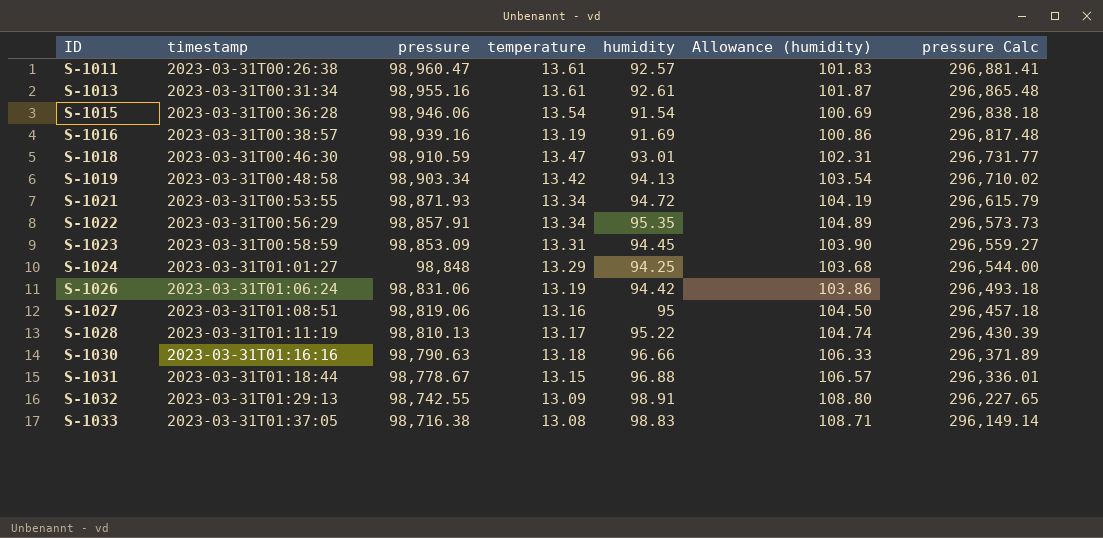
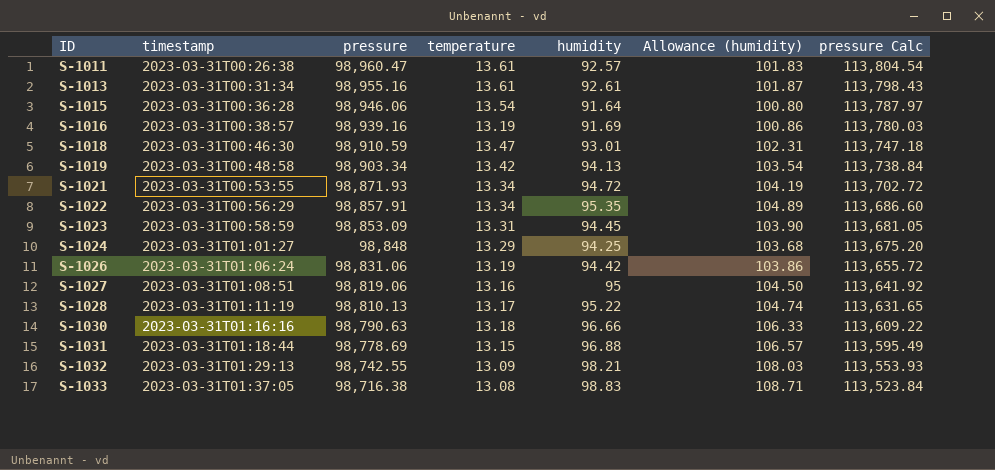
column pressure Calc | formula: [pressure] * 3 -> [pressure] * 1.15
S-1015 | humidity: 91.54 -> 91.64
S-1015 | Allowance (humidity): 100.69 -> 100.80
S-1031 | pressure: 98,778.67 -> 98,778.69
S-1032 | humidity: 98.91 -> 98.21
S-1032 | Allowance (humidity): 108.80 -> 108.03

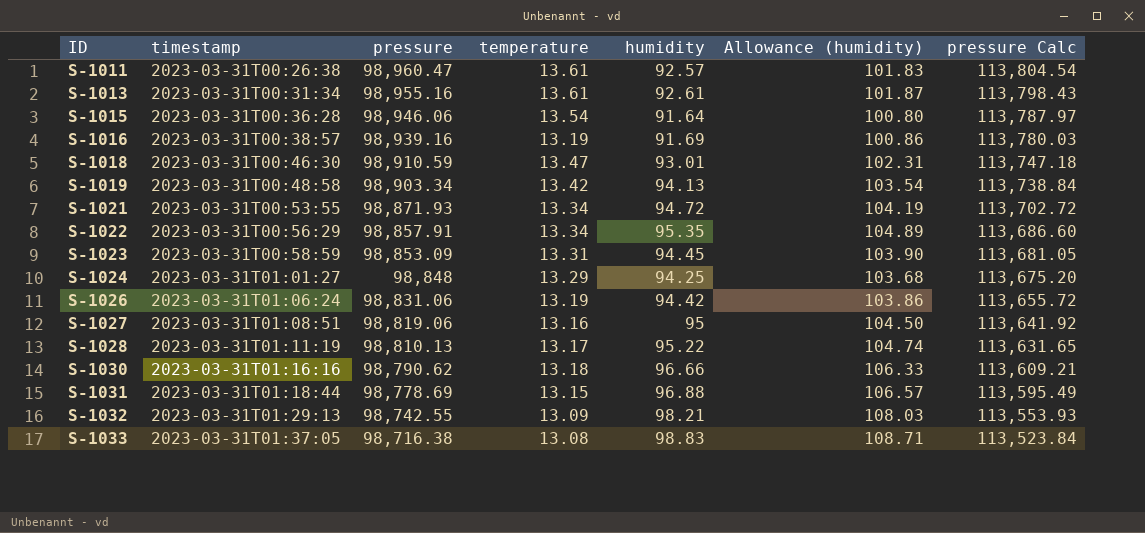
S-1030 | pressure: 98,790.63 -> 98,790.62
S-1030 | pressure Calc: 113,609.22 -> 113,609.21

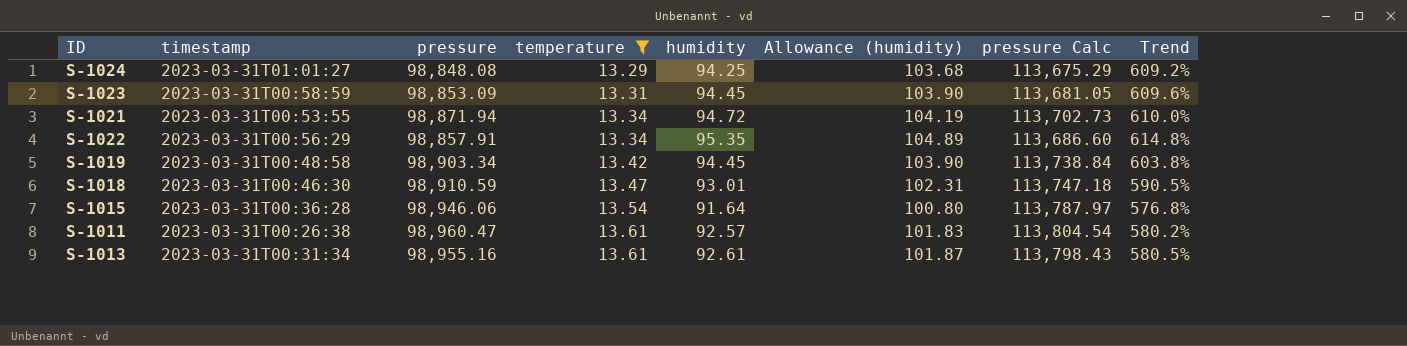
filter: none -> temperature >= 13.29
row order: ID ascending -> temperature ascending
column Trend | formula: none -> ([humidity] - [temperature]) / [temperature]
S-1024 | pressure: 98,848 -> 98,848.08
S-1024 | pressure Calc: 113,675.20 -> 113,675.29
S-1021 | pressure: 98,871.93 -> 98,871.94
S-1021 | pressure Calc: 113,702.72 -> 113,702.73
S-1019 | humidity: 94.13 -> 94.45
S-1019 | Allowance (humidity): 103.54 -> 103.90

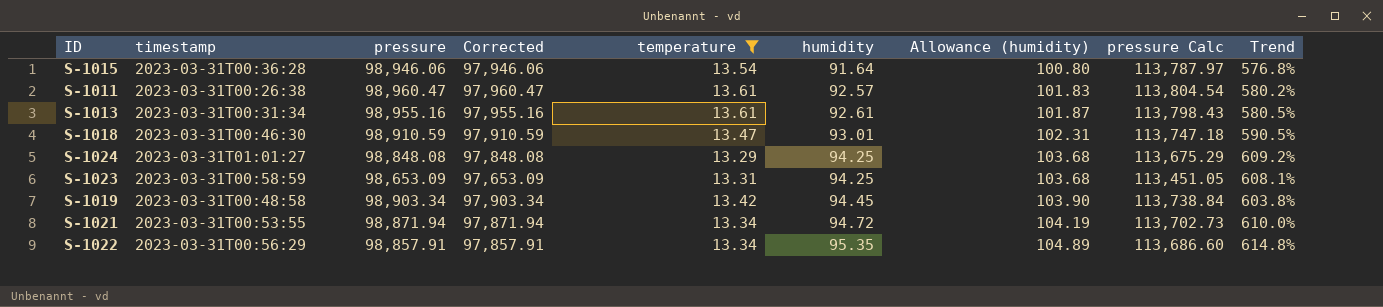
row order: temperature ascending -> humidity ascending
column Corrected | formula: none -> [pressure] - 1000
S-1023 | pressure: 98,853.09 -> 98,653.09
S-1023 | humidity: 94.45 -> 94.25
S-1023 | Allowance (humidity): 103.90 -> 103.68
S-1023 | pressure Calc: 113,681.05 -> 113,451.05
S-1023 | Trend: 609.6% -> 608.1%

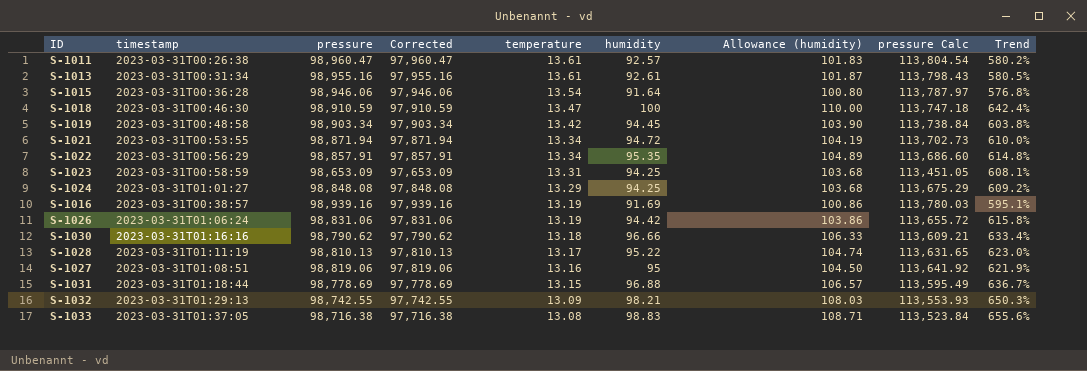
filter: temperature >= 13.29 -> none
row order: humidity ascending -> temperature descending
S-1018 | humidity: 93.01 -> 100
S-1018 | Allowance (humidity): 102.31 -> 110.00
S-1018 | Trend: 590.5% -> 642.4%

